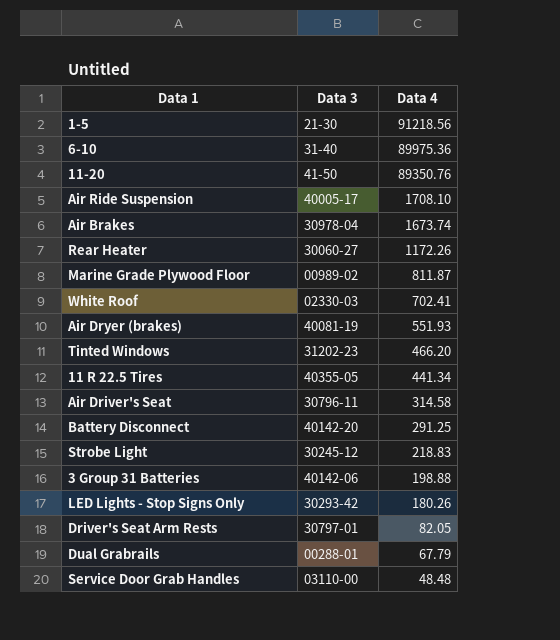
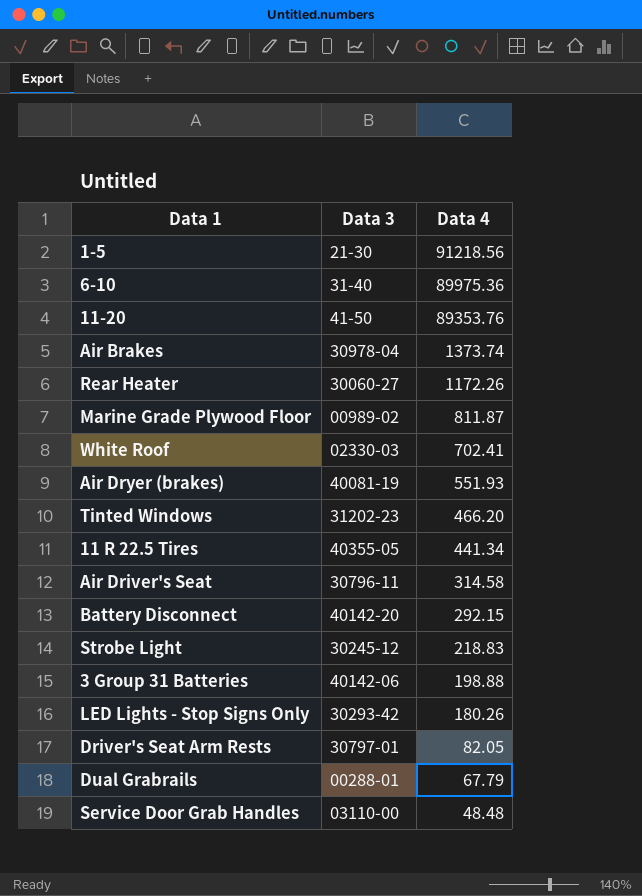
row Air Ride Suspension: 40005-17 | 1708.10 -> none
11-20 | Data 4: 89350.76 -> 89353.76
Air Brakes | Data 4: 1673.74 -> 1373.74
Battery Disconnect | Data 4: 291.25 -> 292.15

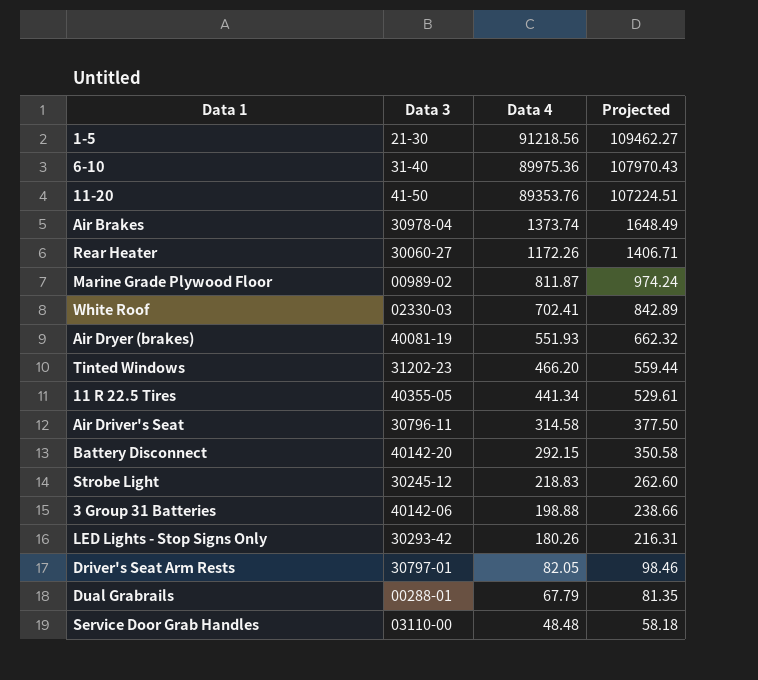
column Projected | formula: none -> [Data 4] * 1.2

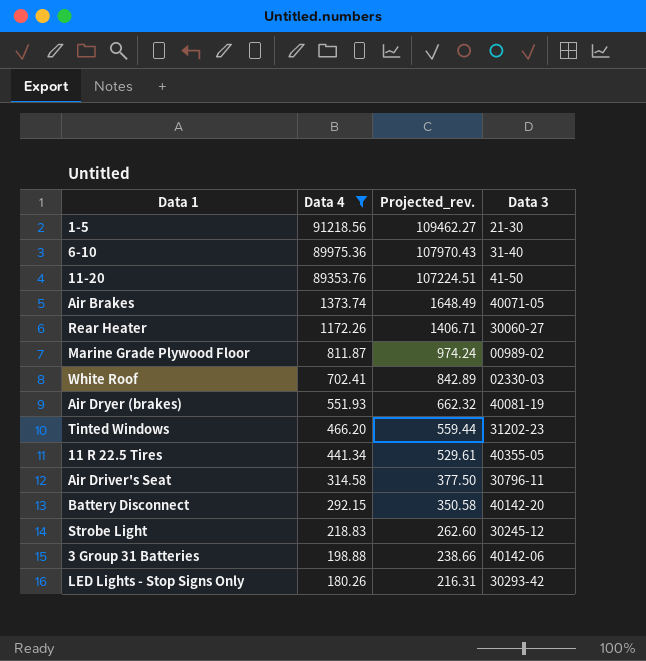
filter: none -> Data 4 >= 180.26
column name: Projected -> Projected_rev.
column Data 3 | position: 2 -> 4
Air Brakes | Data 3: 30978-04 -> 40071-05

